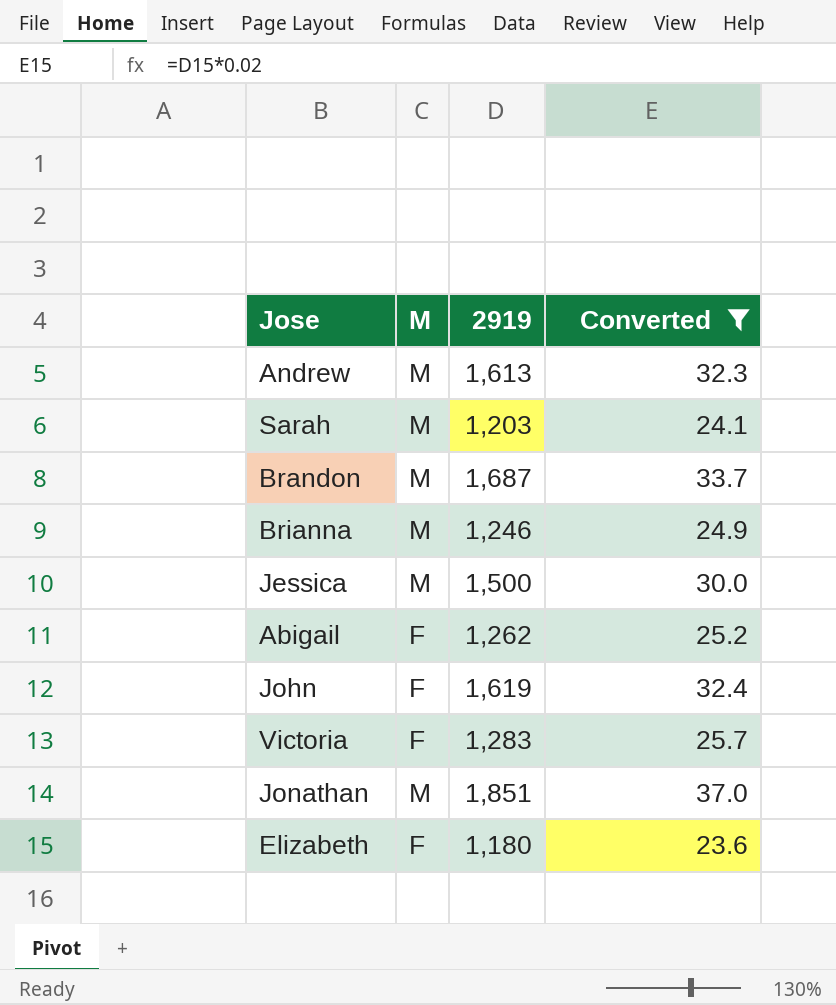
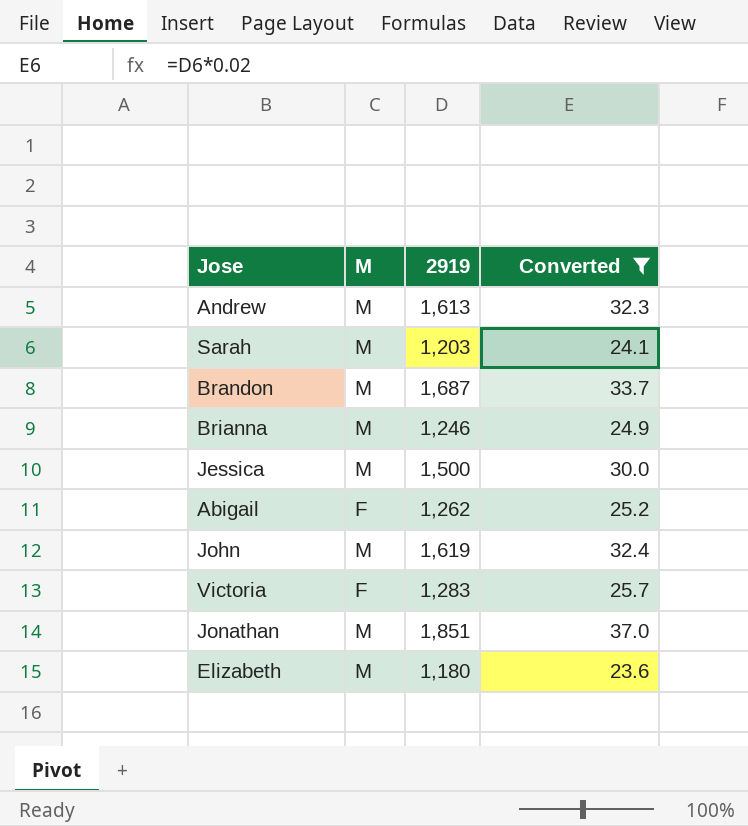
John | M: F -> M
Elizabeth | M: F -> M

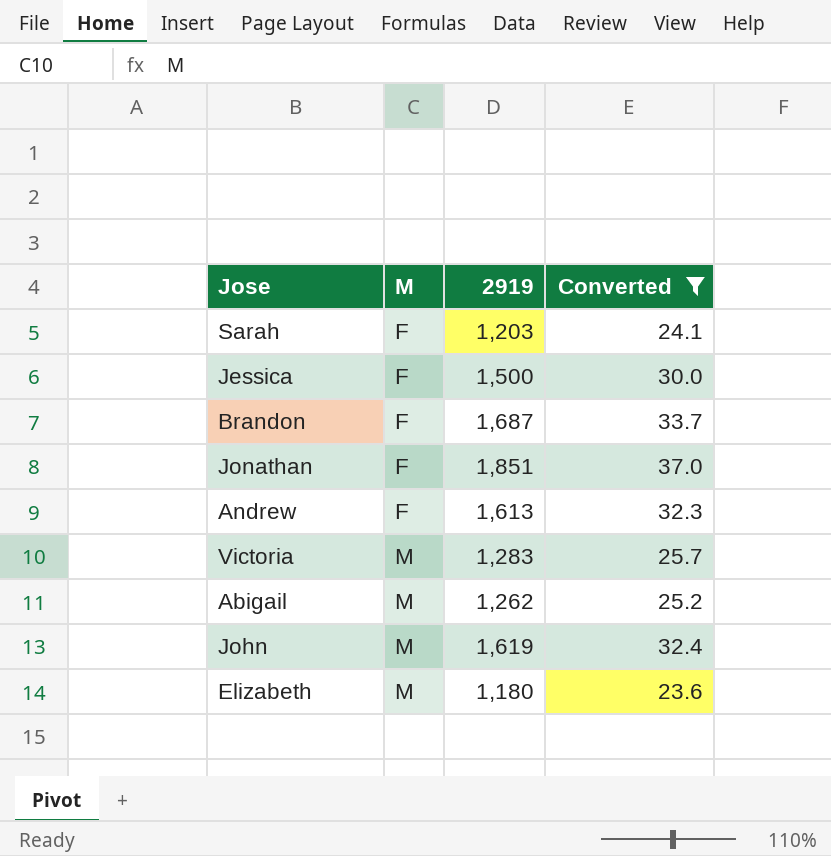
row order: none -> M ascending
row Brianna: M | 1,246 | 24.9 -> none
Sarah | M: M -> F
Jessica | M: M -> F
Brandon | M: M -> F
Jonathan | M: M -> F
Andrew | M: M -> F
Victoria | M: F -> M
Abigail | M: F -> M

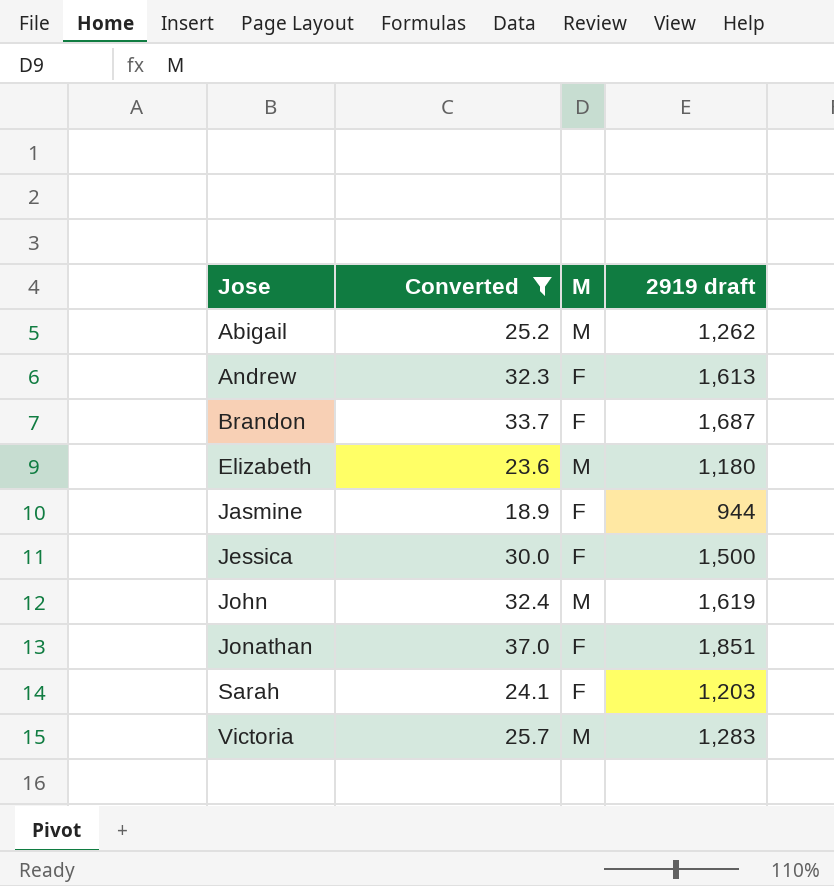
row order: M ascending -> Jose ascending
column Converted | position: 4 -> 2
column name: 2919 -> 2919 draft
row Jasmine: none -> 18.9 | F | 944

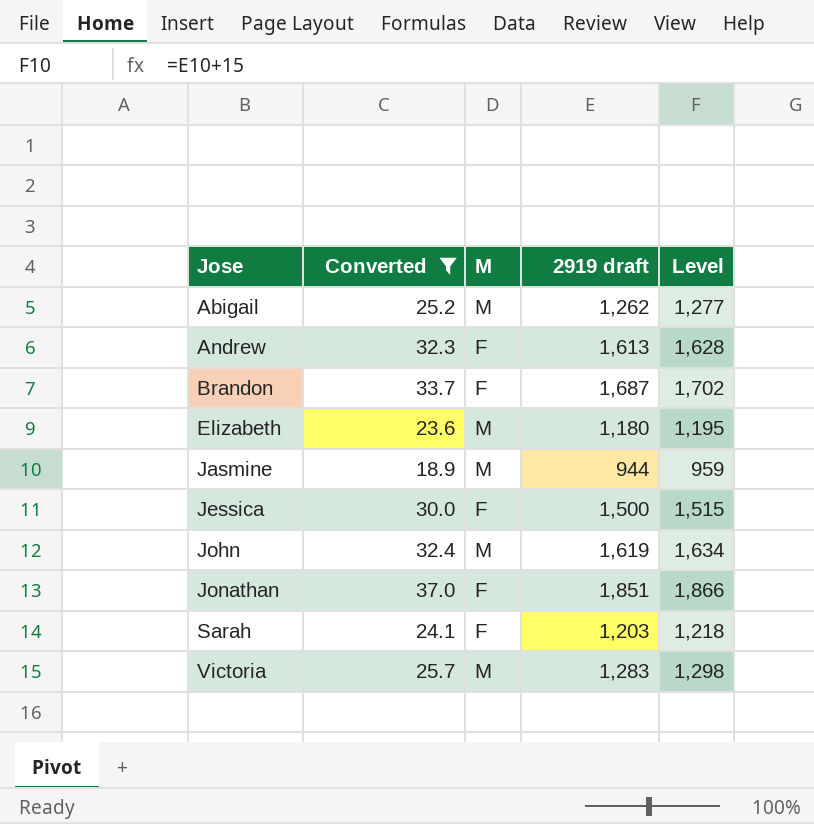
column Level | formula: none -> [2919 draft] + 15
Jasmine | M: F -> M

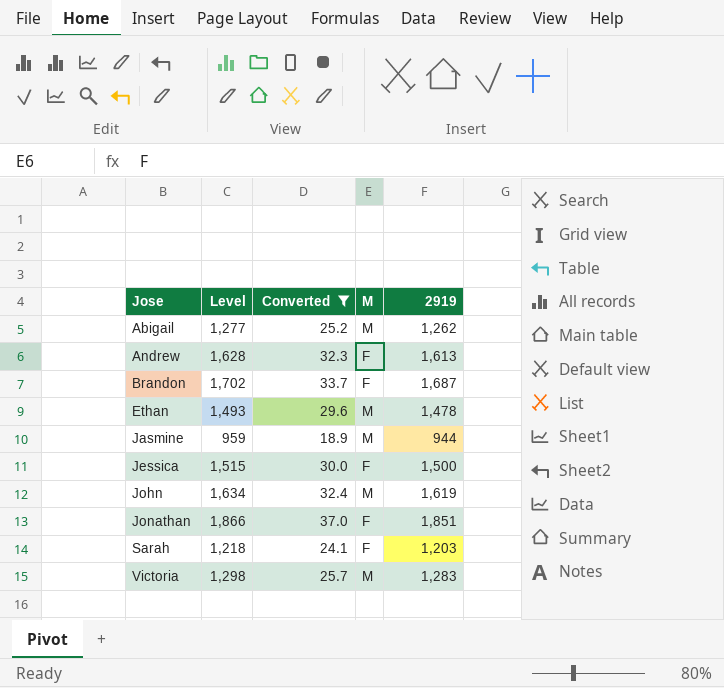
column Level | position: 5 -> 2
column name: 2919 draft -> 2919
row Elizabeth: 23.6 | M | 1,180 | 1,195 -> none
row Ethan: none -> 1,493 | 29.6 | M | 1,478

